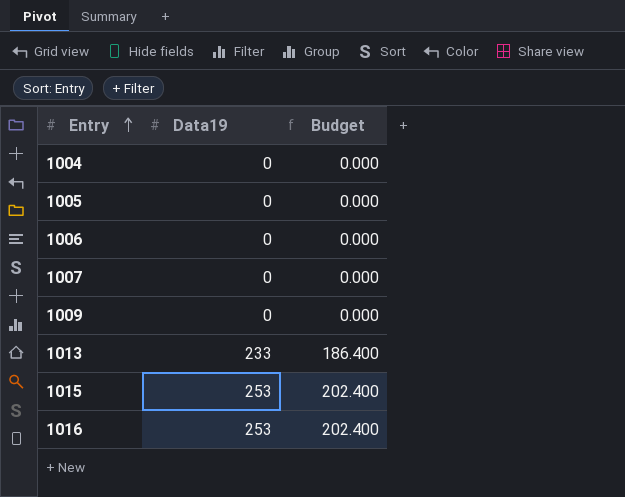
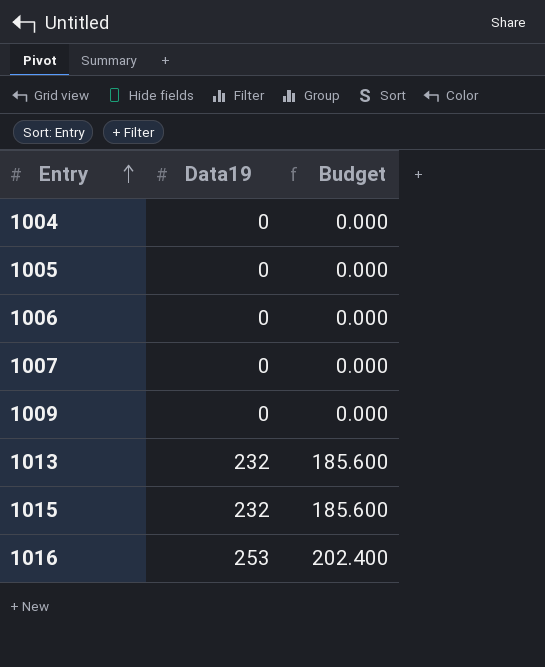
1013 | Data19: 233 -> 232
1013 | Budget: 186.400 -> 185.600
1015 | Data19: 253 -> 232
1015 | Budget: 202.400 -> 185.600

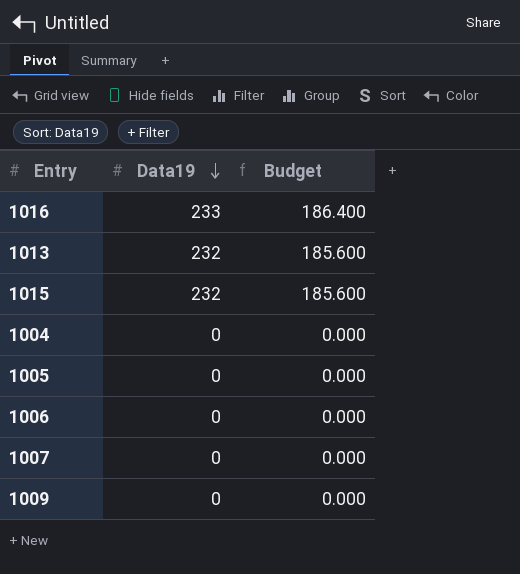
row order: Entry ascending -> Data19 descending
1016 | Data19: 253 -> 233
1016 | Budget: 202.400 -> 186.400

